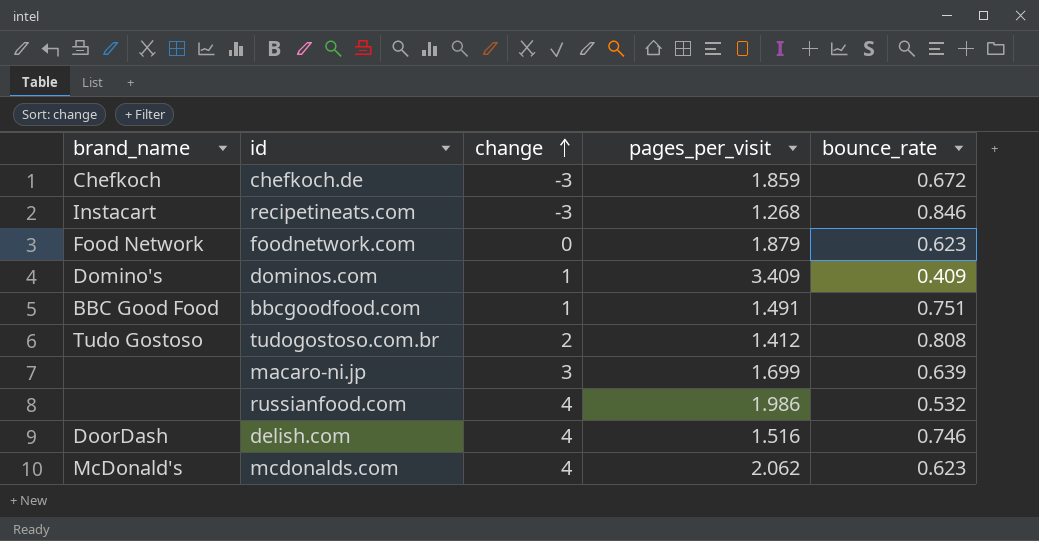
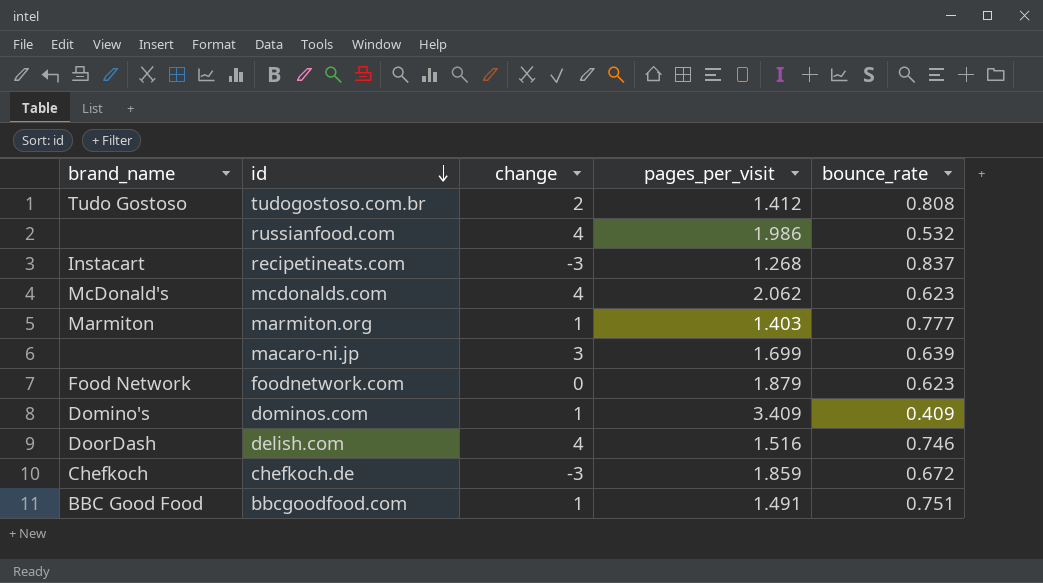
row order: change ascending -> id descending
recipetineats.com | bounce_rate: 0.846 -> 0.837
row marmiton.org: none -> Marmiton | 1 | 1.403 | 0.777

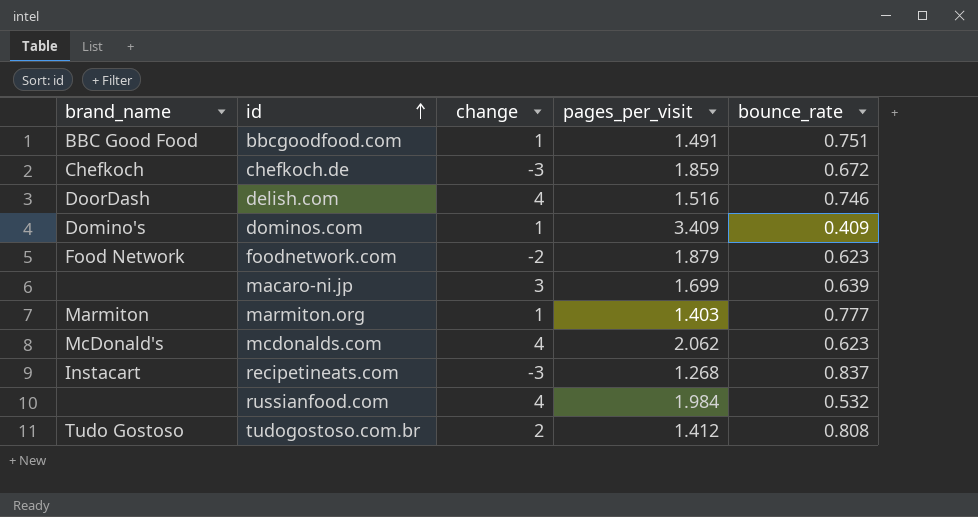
row order: id descending -> id ascending
foodnetwork.com | change: 0 -> -2
russianfood.com | pages_per_visit: 1.986 -> 1.984

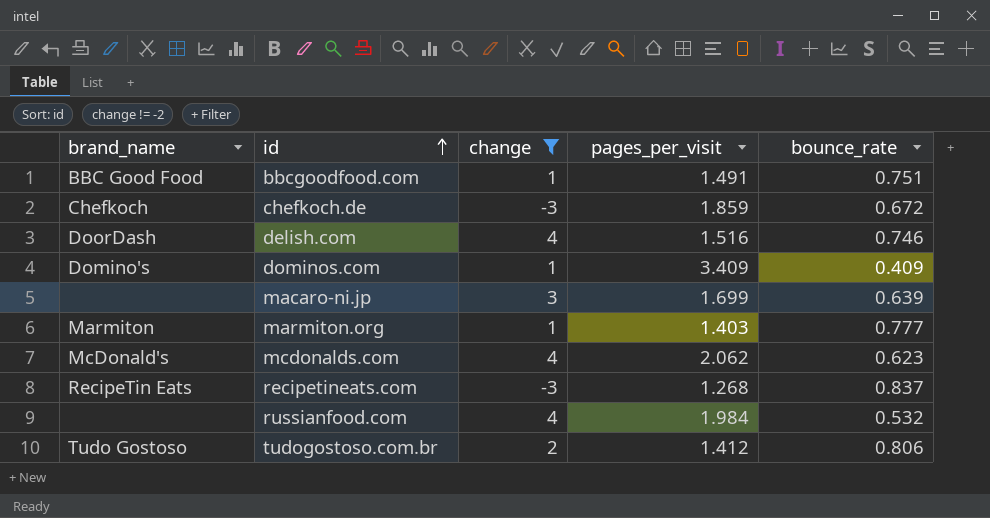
filter: none -> change != -2
recipetineats.com | brand_name: Instacart -> RecipeTin Eats
tudogostoso.com.br | bounce_rate: 0.808 -> 0.806

